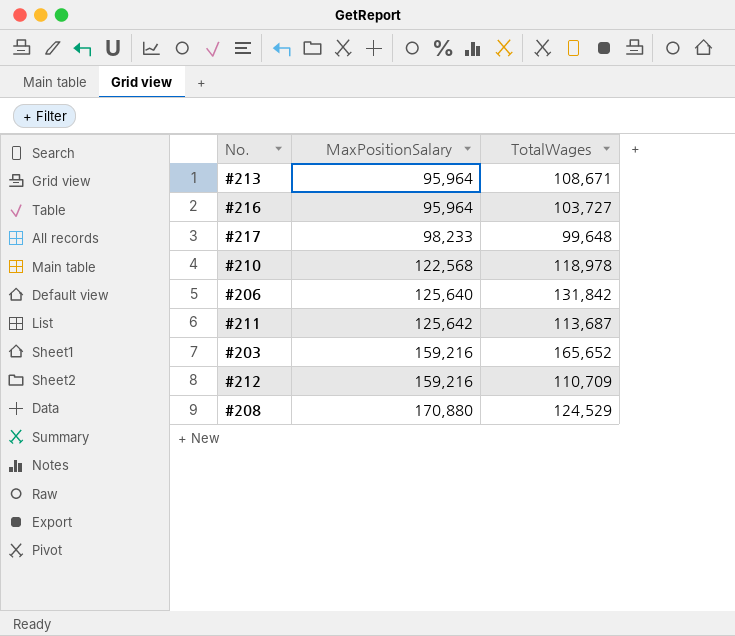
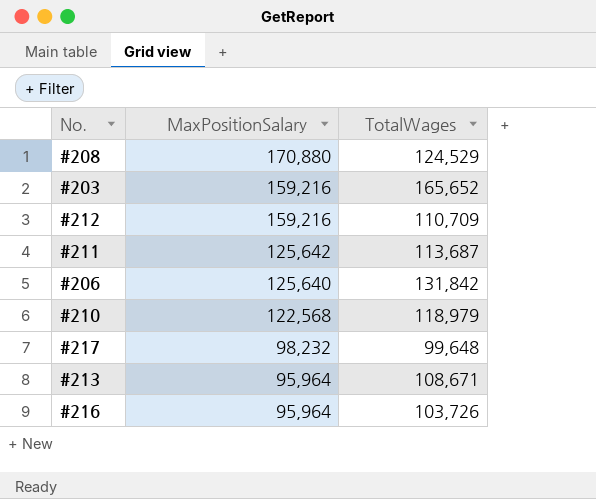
row order: MaxPositionSalary ascending -> MaxPositionSalary descending
#210 | TotalWages: 118,978 -> 118,979
#217 | MaxPositionSalary: 98,233 -> 98,232
#216 | TotalWages: 103,727 -> 103,726

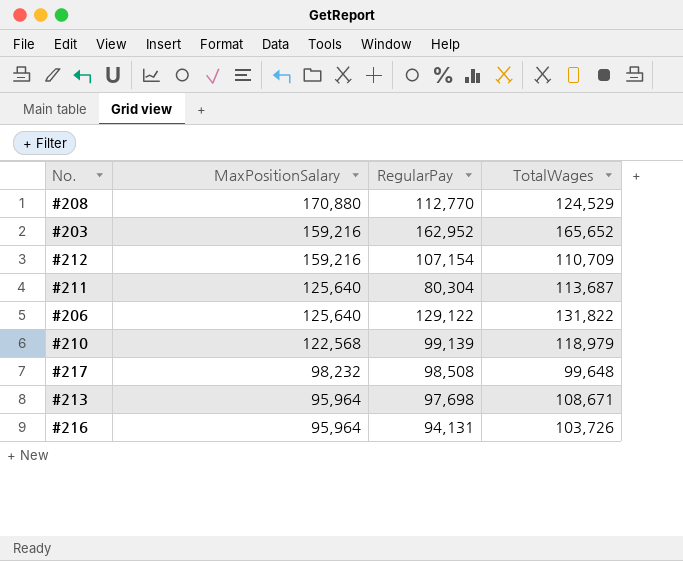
column RegularPay | position: none -> 3
#211 | MaxPositionSalary: 125,642 -> 125,640
#206 | TotalWages: 131,842 -> 131,822

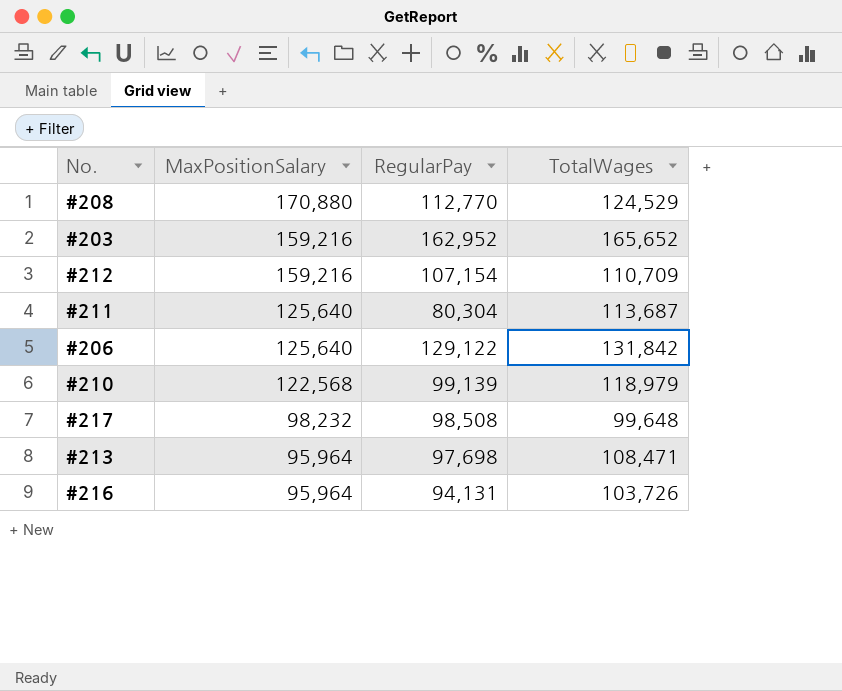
#206 | TotalWages: 131,822 -> 131,842
#213 | TotalWages: 108,671 -> 108,471

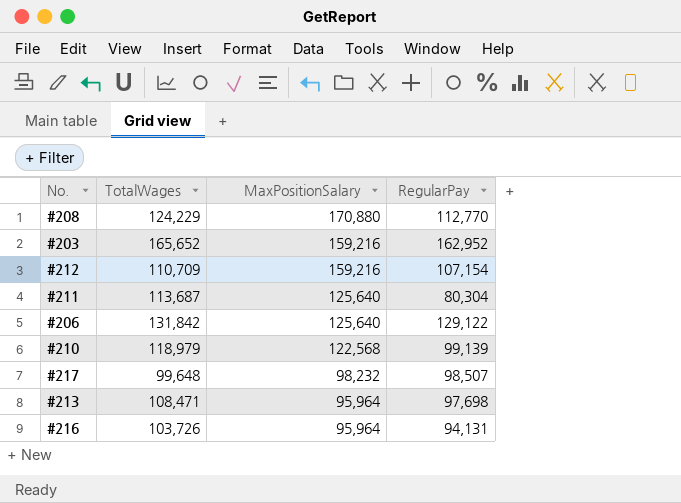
column TotalWages | position: 4 -> 2
#208 | TotalWages: 124,529 -> 124,229
#217 | RegularPay: 98,508 -> 98,507

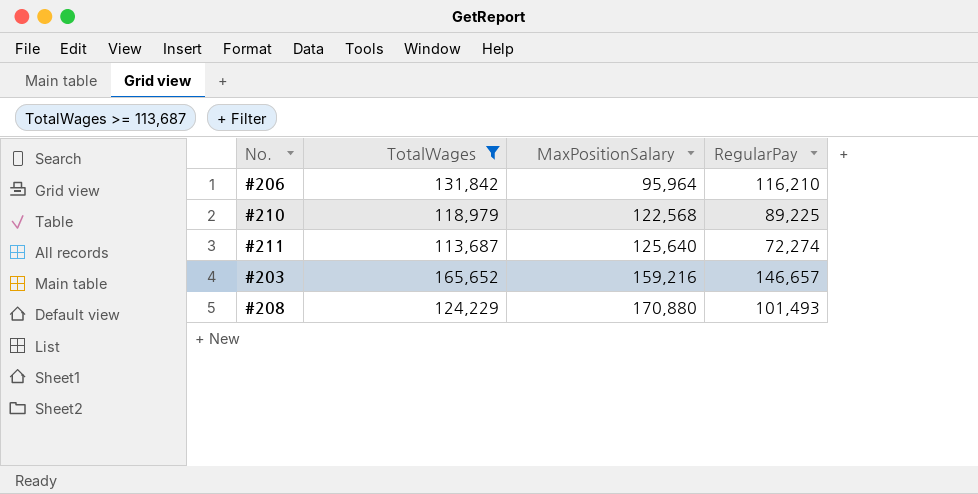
filter: none -> TotalWages >= 113,687
row order: MaxPositionSalary descending -> MaxPositionSalary ascending
#206 | MaxPositionSalary: 125,640 -> 95,964
#206 | RegularPay: 129,122 -> 116,210
#210 | RegularPay: 99,139 -> 89,225
#211 | RegularPay: 80,304 -> 72,274
#203 | RegularPay: 162,952 -> 146,657
#208 | RegularPay: 112,770 -> 101,493

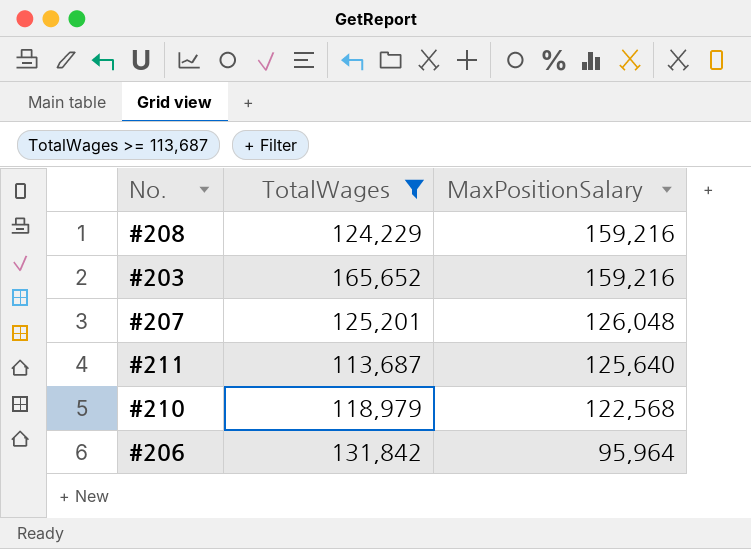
row order: MaxPositionSalary ascending -> MaxPositionSalary descending
column RegularPay | position: 4 -> none
#208 | MaxPositionSalary: 170,880 -> 159,216
row #207: none -> 125,201 | 126,048

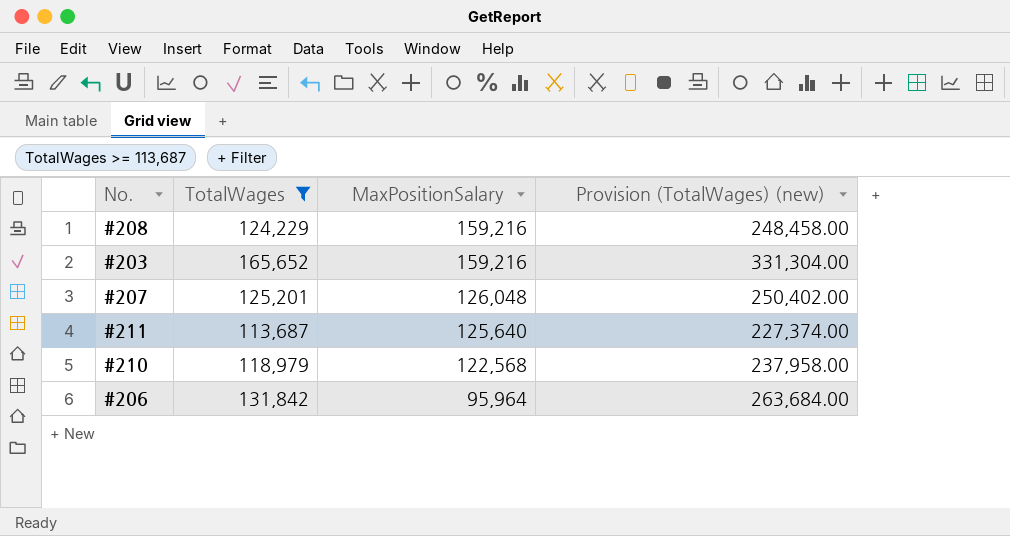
column Provision (TotalWages) (new) | formula: none -> [TotalWages] * 2

